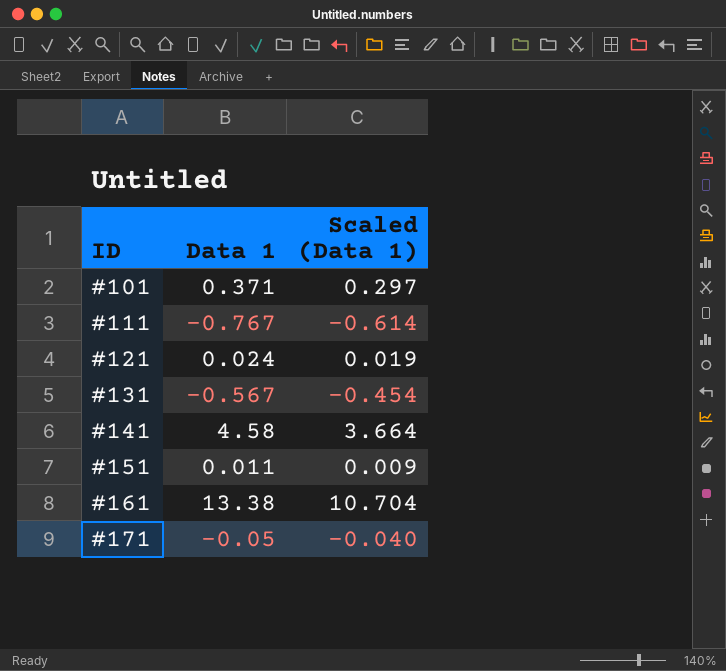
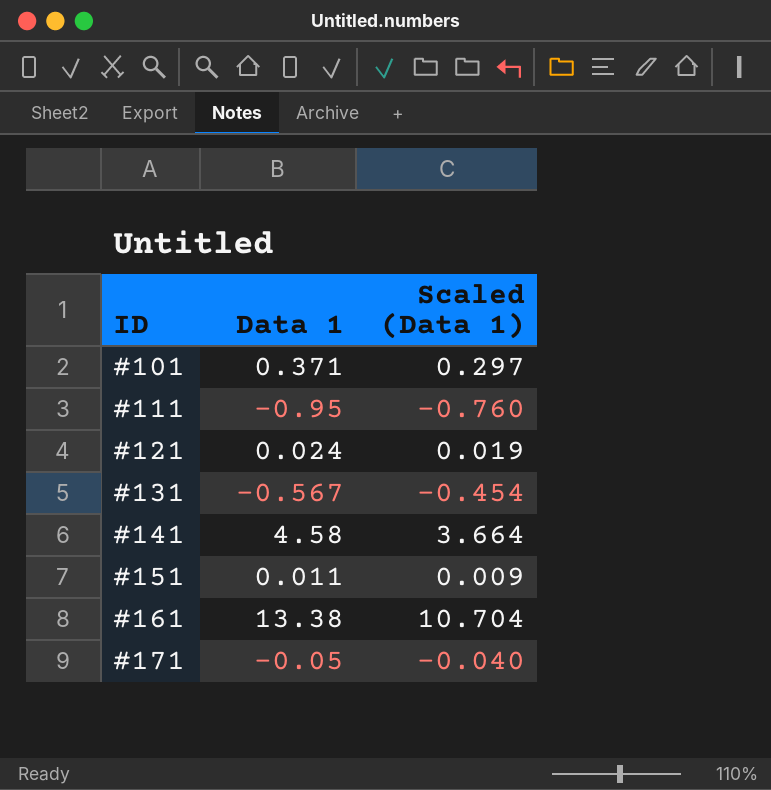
#111 | Data 1: -0.767 -> -0.95
#111 | Scaled (Data 1): -0.614 -> -0.760

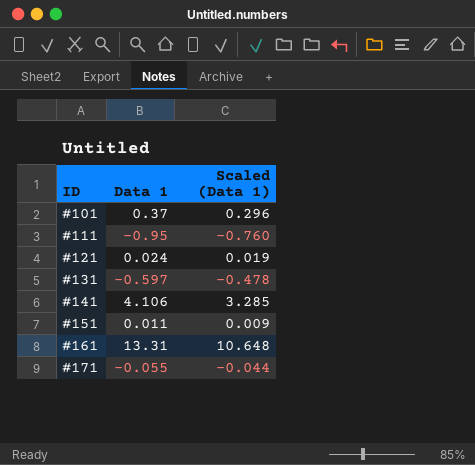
#101 | Data 1: 0.371 -> 0.37
#101 | Scaled (Data 1): 0.297 -> 0.296
#131 | Data 1: -0.567 -> -0.597
#131 | Scaled (Data 1): -0.454 -> -0.478
#141 | Data 1: 4.58 -> 4.106
#141 | Scaled (Data 1): 3.664 -> 3.285
#161 | Data 1: 13.38 -> 13.31
#161 | Scaled (Data 1): 10.704 -> 10.648
#171 | Data 1: -0.05 -> -0.055
#171 | Scaled (Data 1): -0.040 -> -0.044

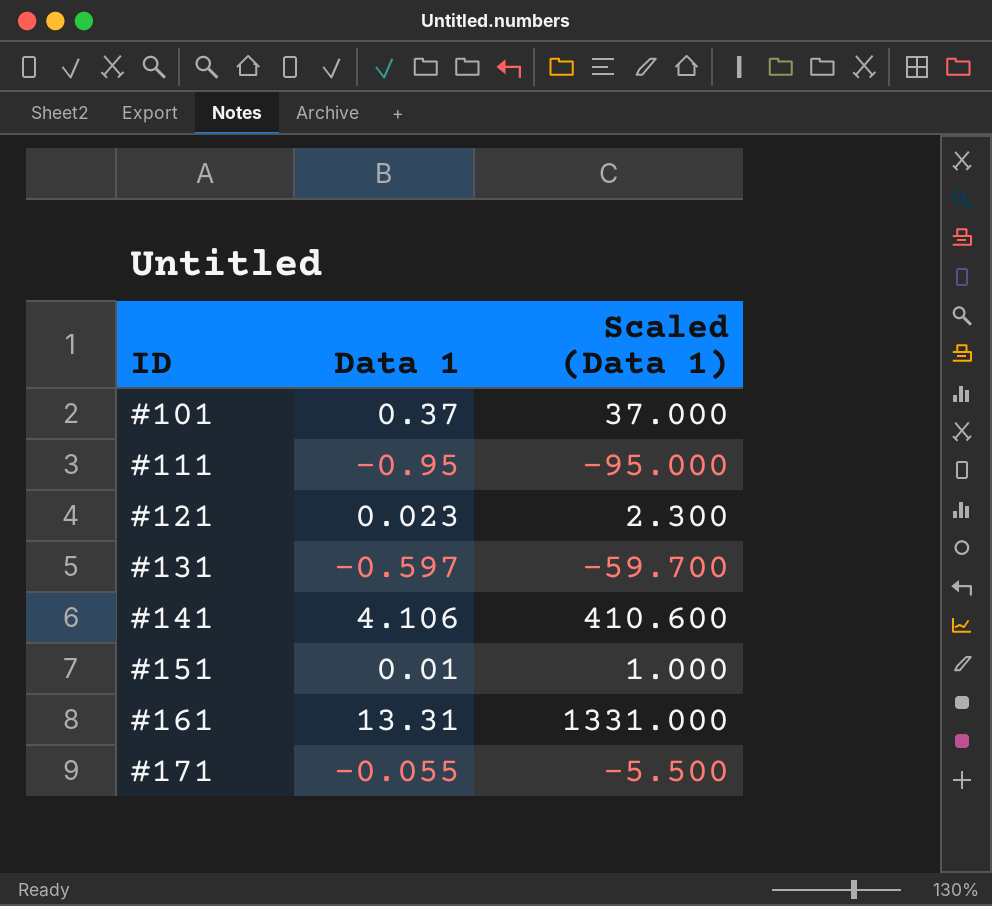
column Scaled (Data 1) | formula: [Data 1] * 0.8 -> [Data 1] * 100
#121 | Data 1: 0.024 -> 0.023
#151 | Data 1: 0.011 -> 0.01

